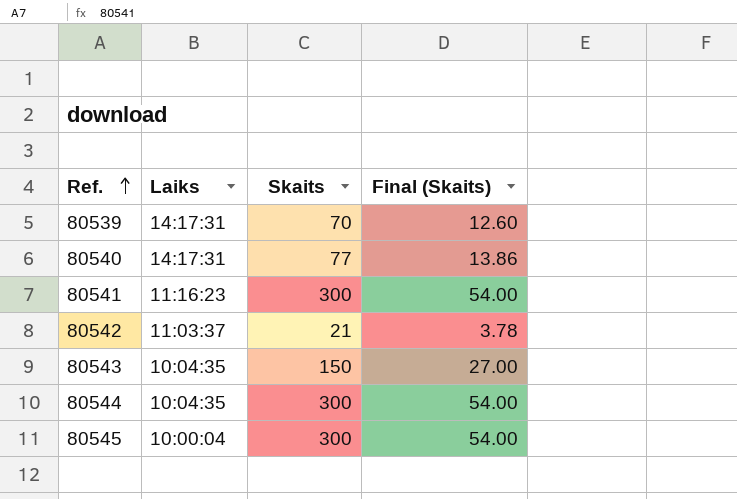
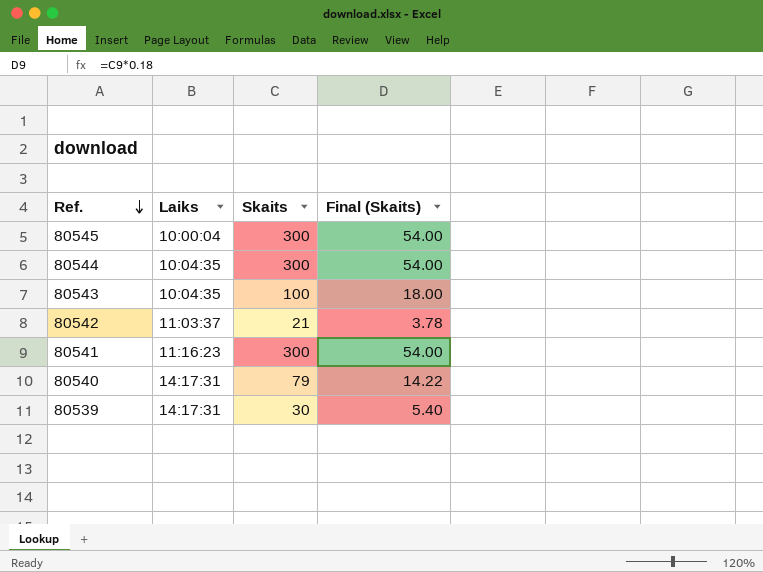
row order: Ref. ascending -> Ref. descending
80543 | Skaits: 150 -> 100
80543 | Final (Skaits): 27.00 -> 18.00
80540 | Skaits: 77 -> 79
80540 | Final (Skaits): 13.86 -> 14.22
80539 | Skaits: 70 -> 30
80539 | Final (Skaits): 12.60 -> 5.40

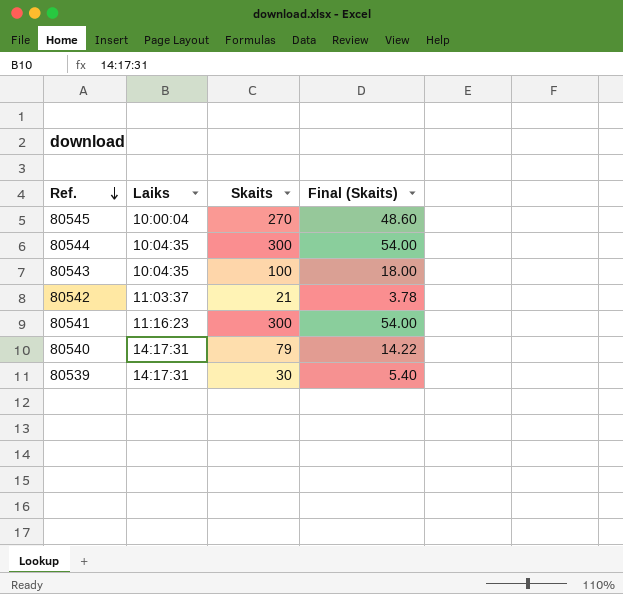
80545 | Skaits: 300 -> 270
80545 | Final (Skaits): 54.00 -> 48.60

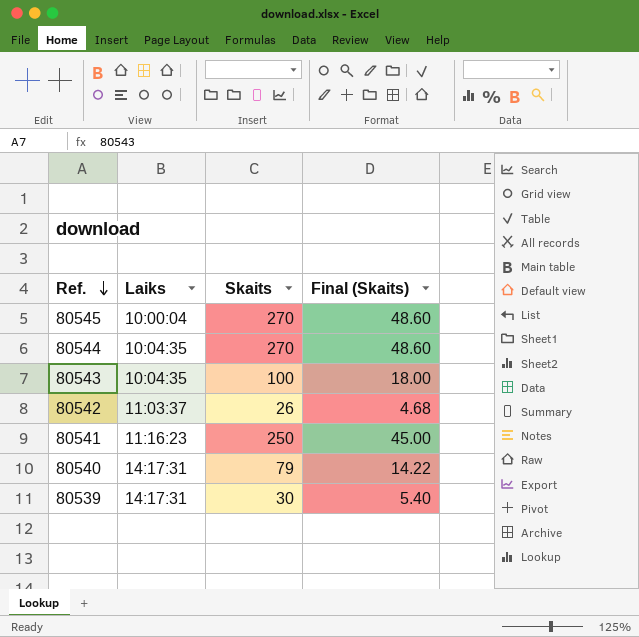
80544 | Skaits: 300 -> 270
80544 | Final (Skaits): 54.00 -> 48.60
80542 | Skaits: 21 -> 26
80542 | Final (Skaits): 3.78 -> 4.68
80541 | Skaits: 300 -> 250
80541 | Final (Skaits): 54.00 -> 45.00

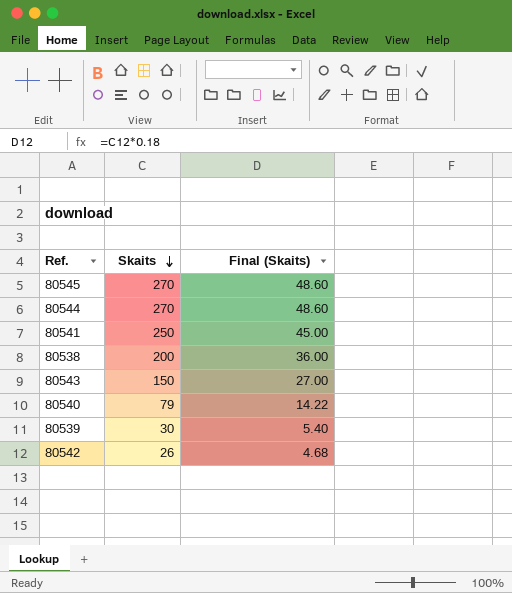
row order: Ref. descending -> Skaits descending
column Laiks | position: 2 -> none
row 80538: none -> 200 | 36.00
80543 | Skaits: 100 -> 150
80543 | Final (Skaits): 18.00 -> 27.00

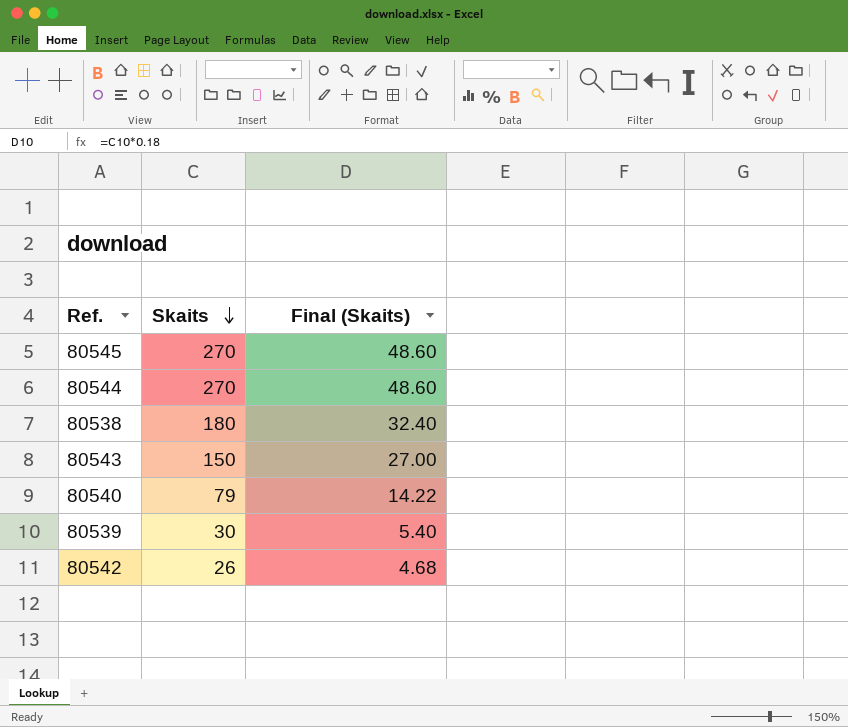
row 80541: 250 | 45.00 -> none
80538 | Skaits: 200 -> 180
80538 | Final (Skaits): 36.00 -> 32.40

